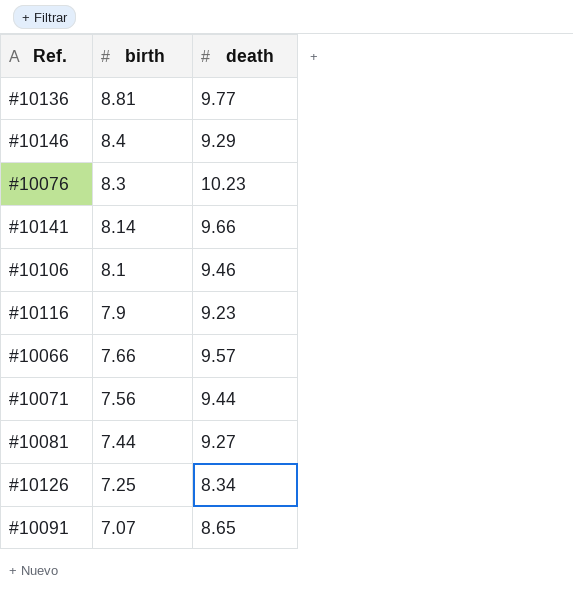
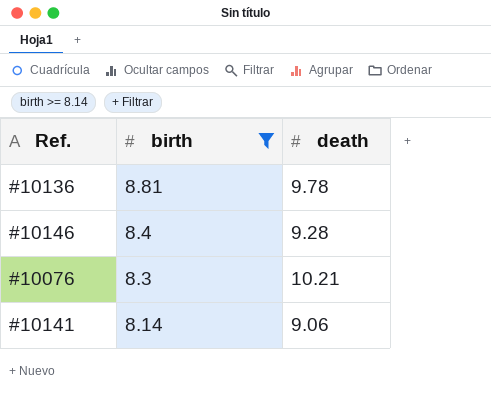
filter: none -> birth >= 8.14
#10136 | death: 9.77 -> 9.78
#10146 | death: 9.29 -> 9.28
#10076 | death: 10.23 -> 10.21
#10141 | death: 9.66 -> 9.06

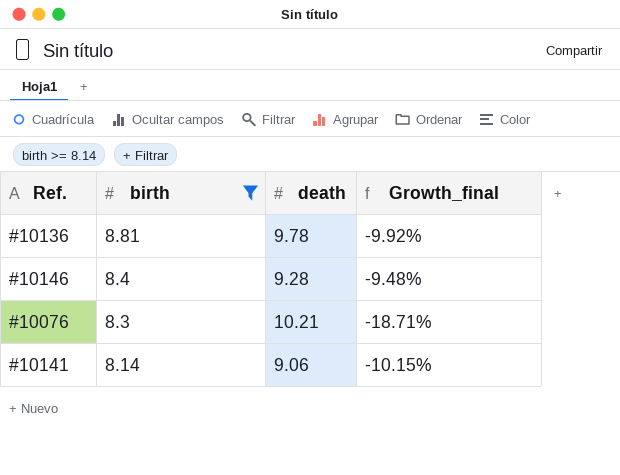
column Growth_final | formula: none -> ([birth] - [death]) / [death]

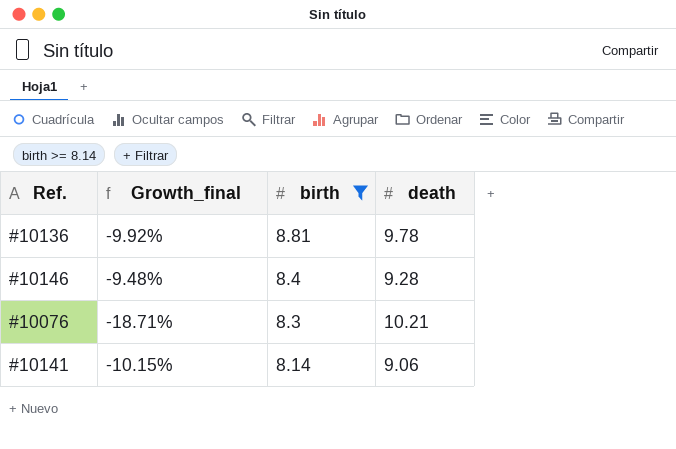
column Growth_final | position: 4 -> 2

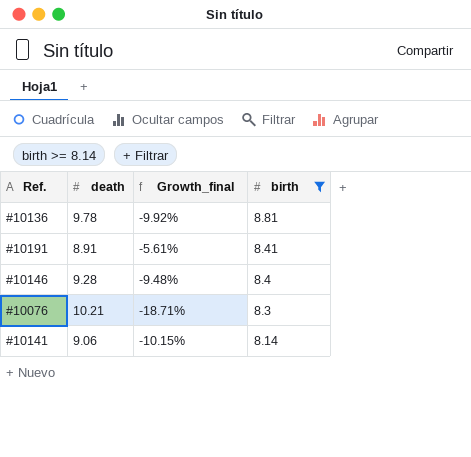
column death | position: 4 -> 2
row #10191: none -> 8.91 | -5.61% | 8.41

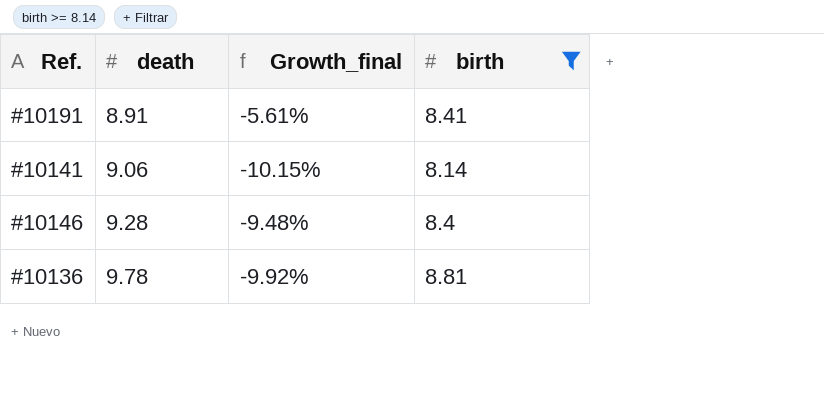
row order: birth descending -> death ascending
row #10076: 10.21 | -18.71% | 8.3 -> none

